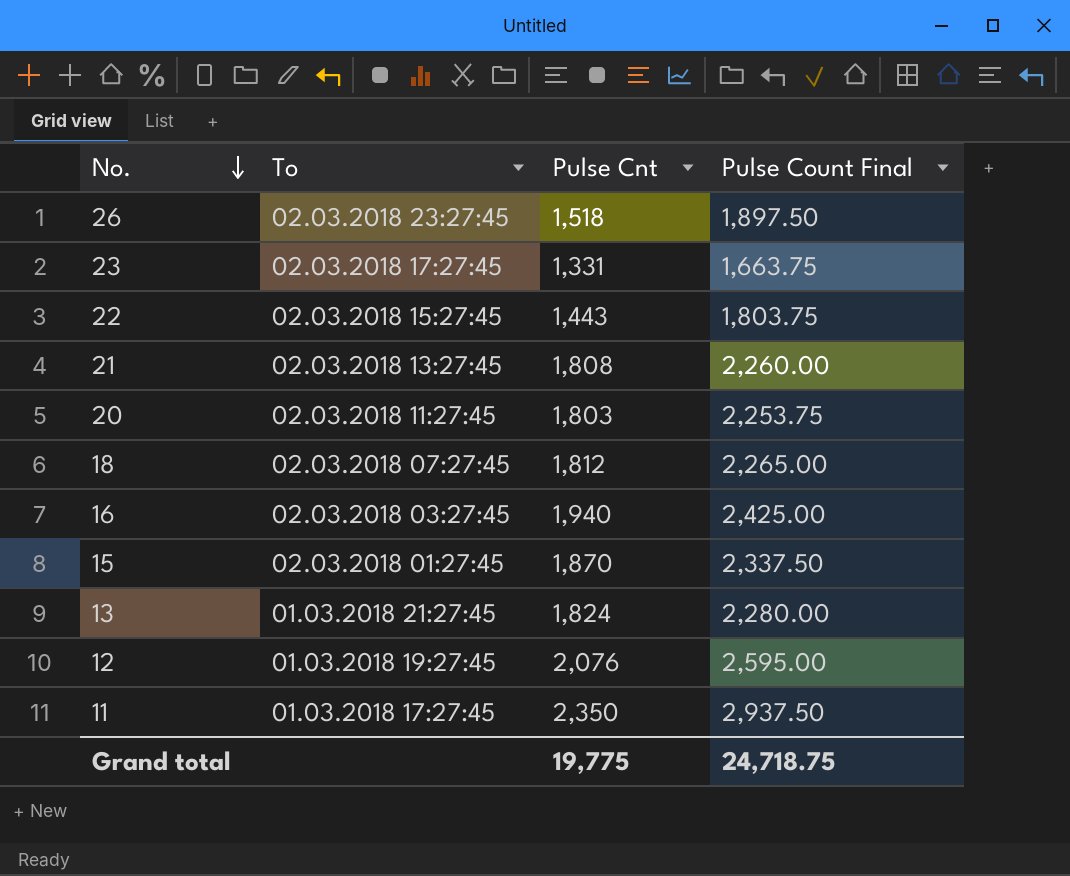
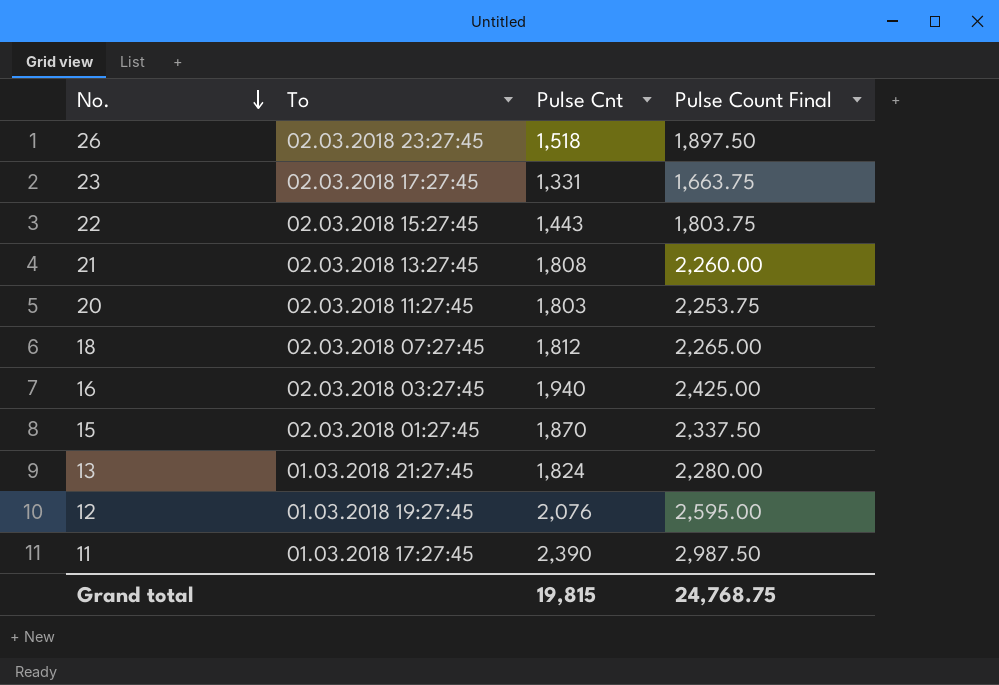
11 | Pulse Cnt: 2,350 -> 2,390
11 | Pulse Count Final: 2,937.50 -> 2,987.50
Grand total | Pulse Cnt: 19,775 -> 19,815
Grand total | Pulse Count Final: 24,718.75 -> 24,768.75

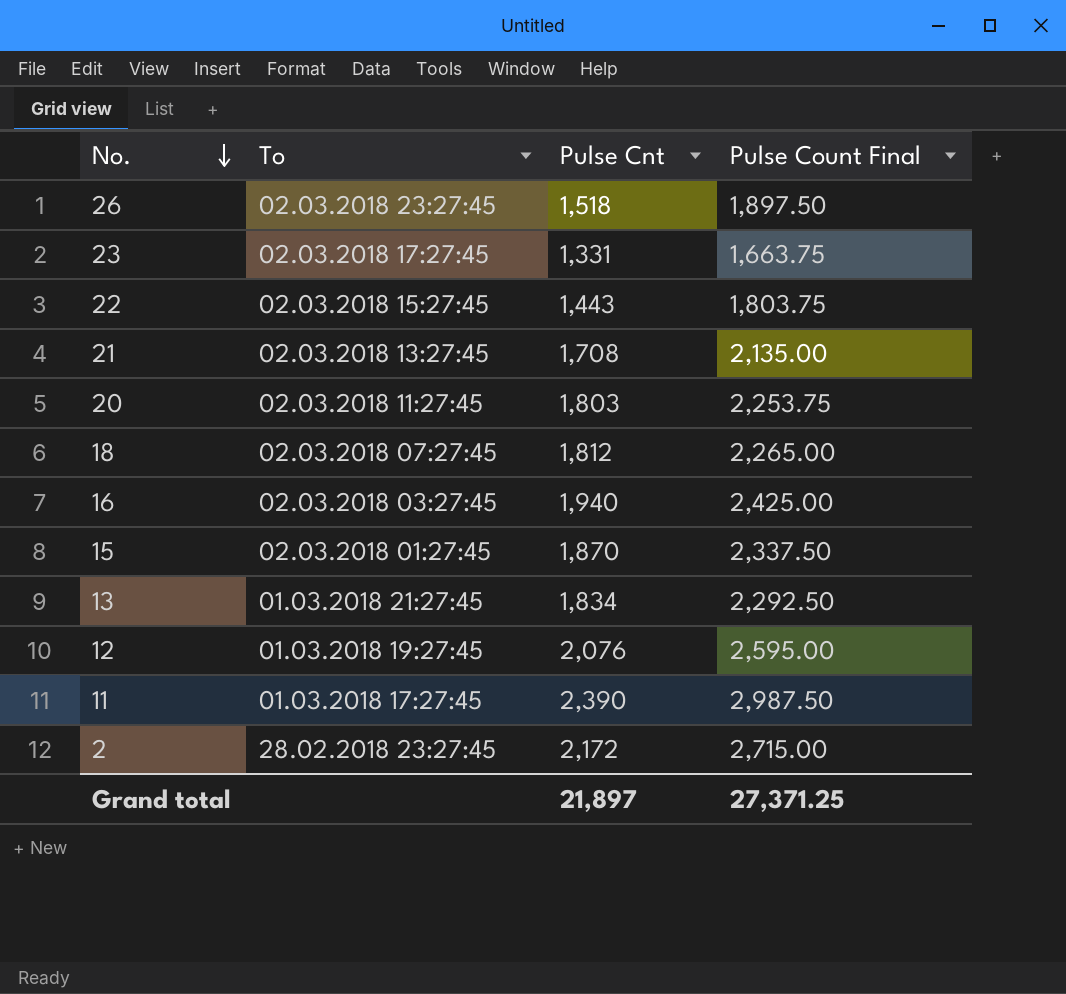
21 | Pulse Cnt: 1,808 -> 1,708
21 | Pulse Count Final: 2,260.00 -> 2,135.00
13 | Pulse Cnt: 1,824 -> 1,834
13 | Pulse Count Final: 2,280.00 -> 2,292.50
row 2: none -> 28.02.2018 23:27:45 | 2,172 | 2,715.00
Grand total | Pulse Cnt: 19,815 -> 21,897
Grand total | Pulse Count Final: 24,768.75 -> 27,371.25

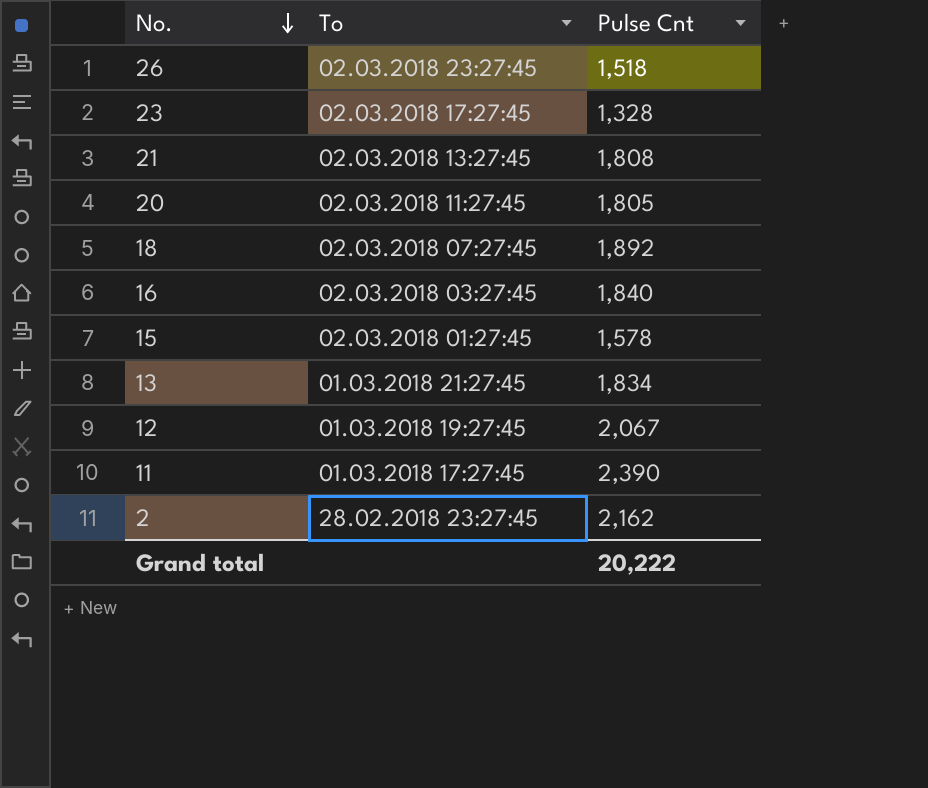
column Pulse Count Final | formula: [Pulse Cnt] * 1.25 -> none
row 22: 02.03.2018 15:27:45 | 1,443 | 1,803.75 -> none
23 | Pulse Cnt: 1,331 -> 1,328
21 | Pulse Cnt: 1,708 -> 1,808
20 | Pulse Cnt: 1,803 -> 1,805
18 | Pulse Cnt: 1,812 -> 1,892
16 | Pulse Cnt: 1,940 -> 1,840
15 | Pulse Cnt: 1,870 -> 1,578
12 | Pulse Cnt: 2,076 -> 2,067
2 | Pulse Cnt: 2,172 -> 2,162
Grand total | Pulse Cnt: 21,897 -> 20,222

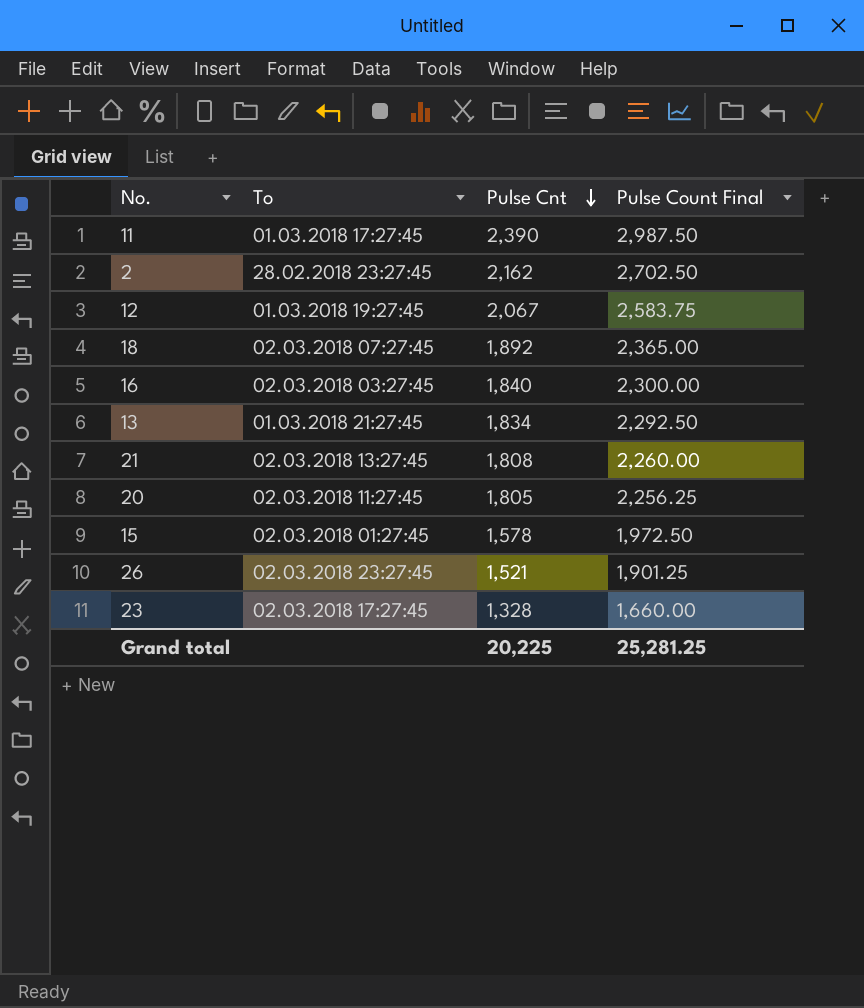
row order: No. descending -> Pulse Cnt descending
column Pulse Count Final | formula: none -> [Pulse Cnt] * 1.25
26 | Pulse Cnt: 1,518 -> 1,521
Grand total | Pulse Cnt: 20,222 -> 20,225

